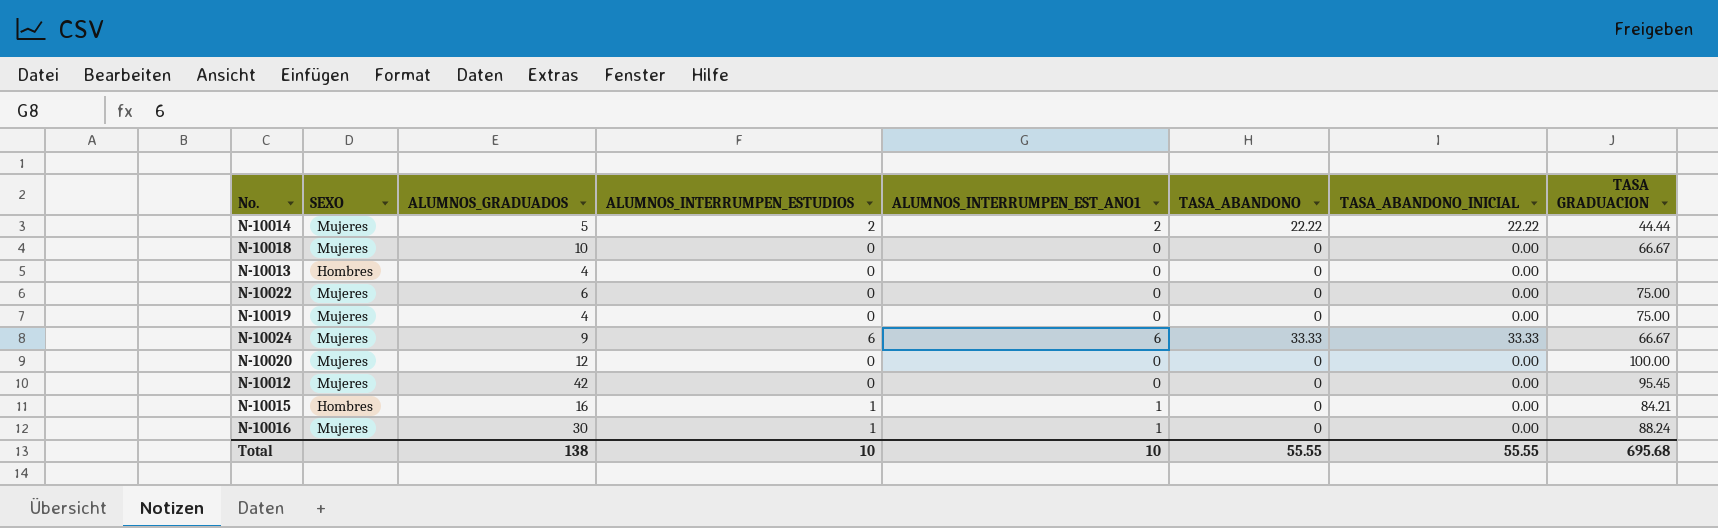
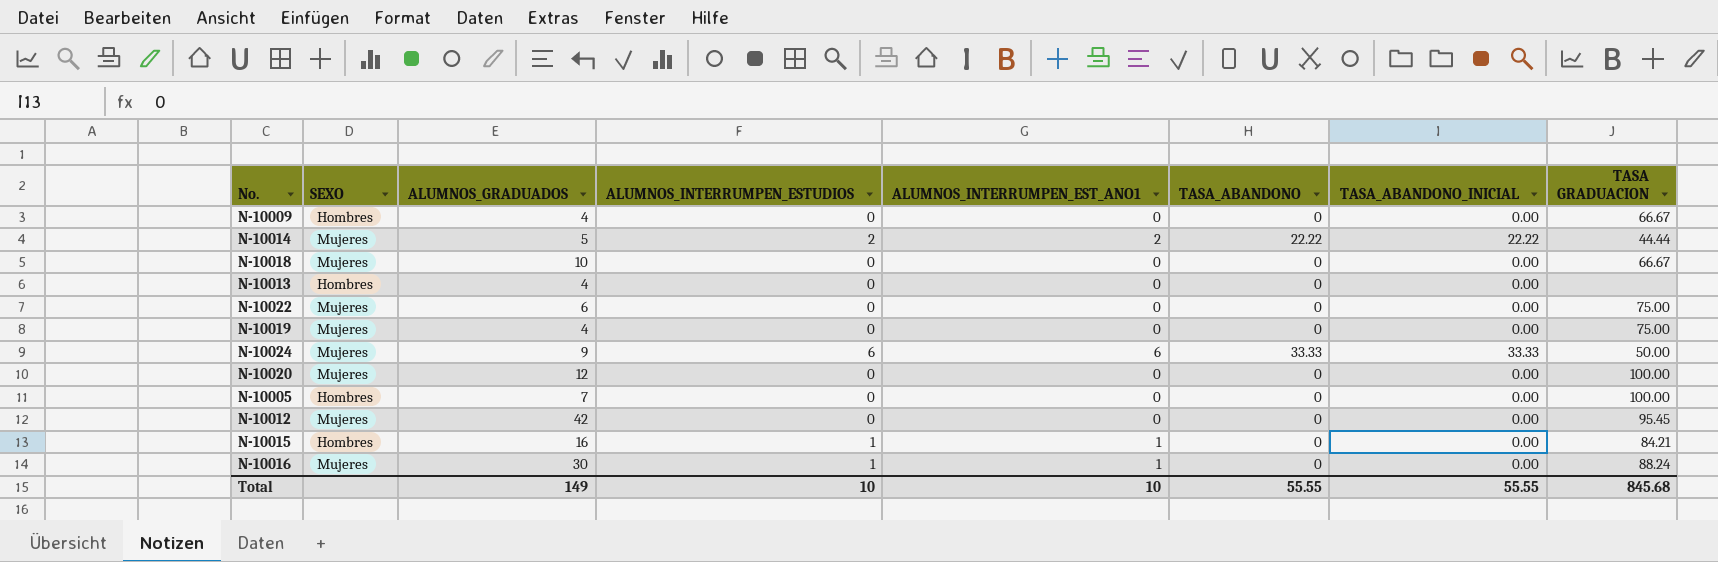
row N-10009: none -> Hombres | 4 | 0 | 0 | 0 | 0.00 | 66.67
N-10024 | TASA GRADUACION: 66.67 -> 50.00
row N-10005: none -> Hombres | 7 | 0 | 0 | 0 | 0.00 | 100.00
Total | ALUMNOS_GRADUADOS: 138 -> 149
Total | TASA GRADUACION: 695.68 -> 845.68

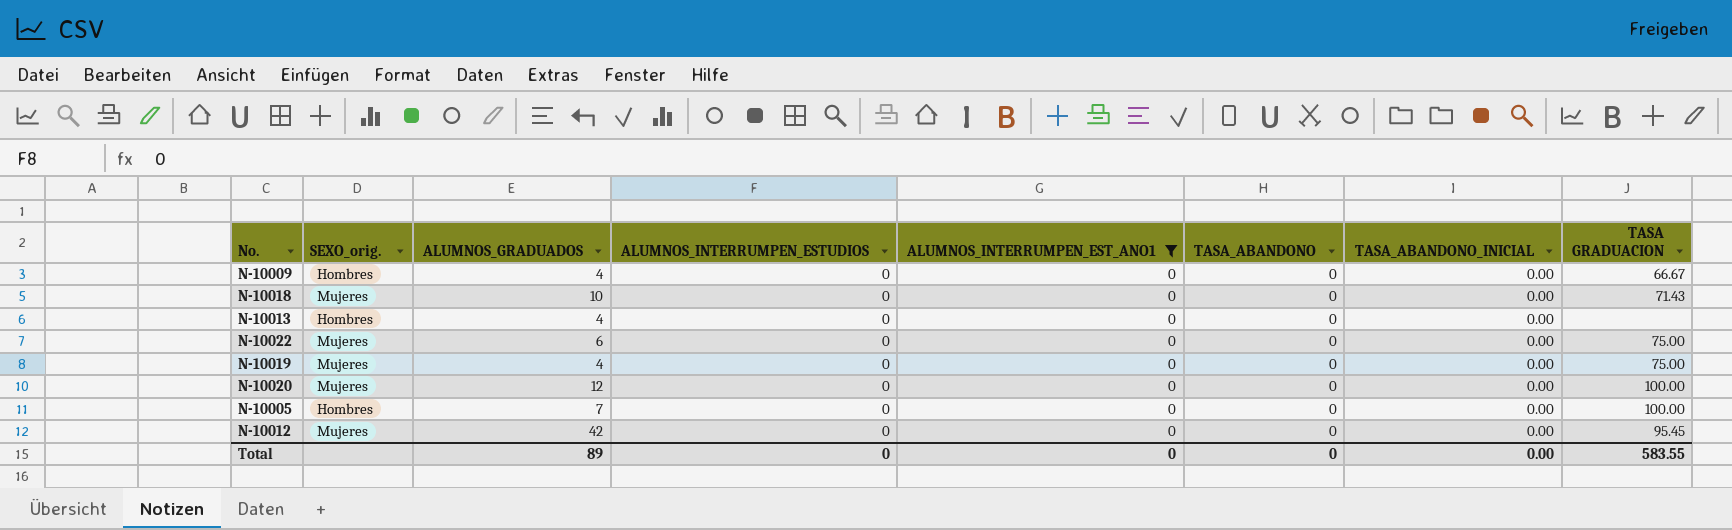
filter: none -> ALUMNOS_INTERRUMPEN_EST_ANO1 = 0
column name: SEXO -> SEXO_orig.
N-10018 | TASA GRADUACION: 66.67 -> 71.43
Total | ALUMNOS_GRADUADOS: 149 -> 89
Total | ALUMNOS_INTERRUMPEN_ESTUDIOS: 10 -> 0
Total | ALUMNOS_INTERRUMPEN_EST_ANO1: 10 -> 0
Total | TASA_ABANDONO: 55.55 -> 0
Total | TASA_ABANDONO_INICIAL: 55.55 -> 0.00
Total | TASA GRADUACION: 845.68 -> 583.55

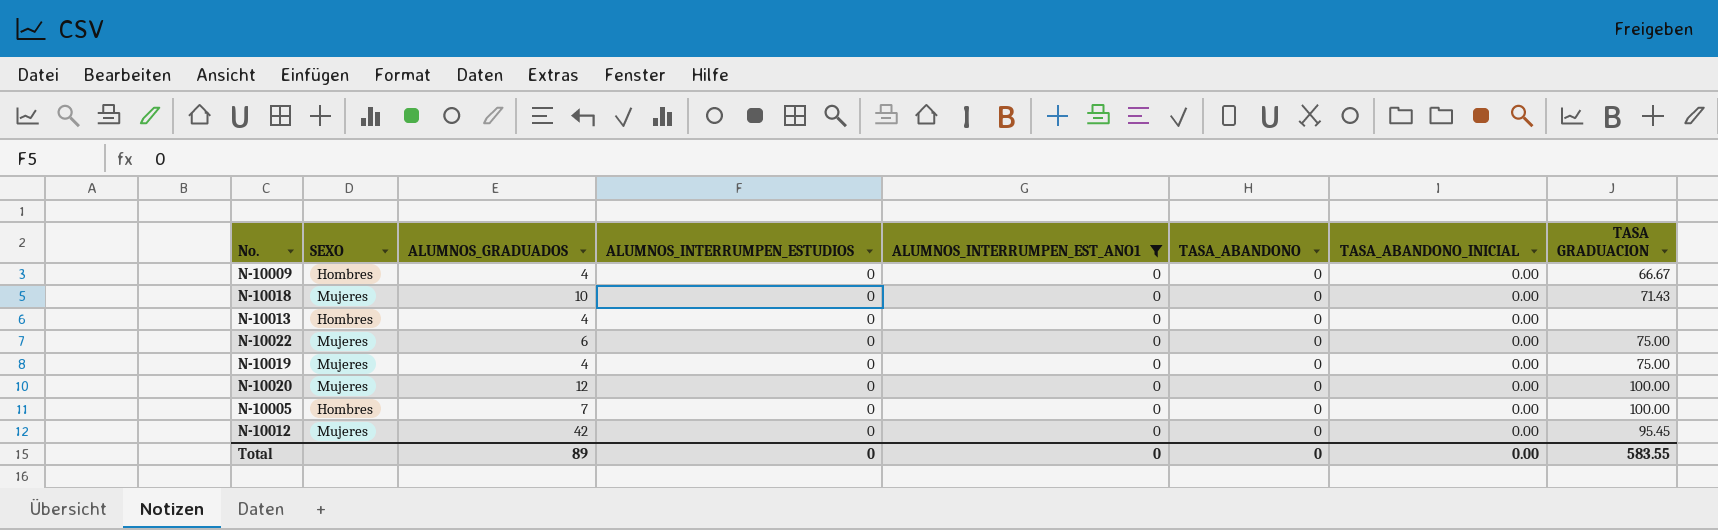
column name: SEXO_orig. -> SEXO

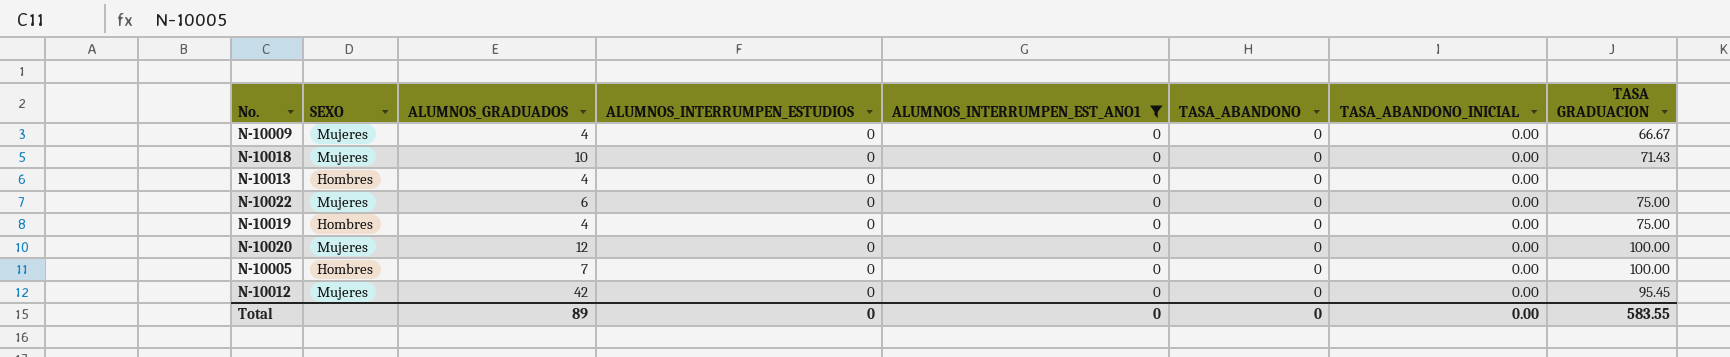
N-10009 | SEXO: Hombres -> Mujeres
N-10019 | SEXO: Mujeres -> Hombres

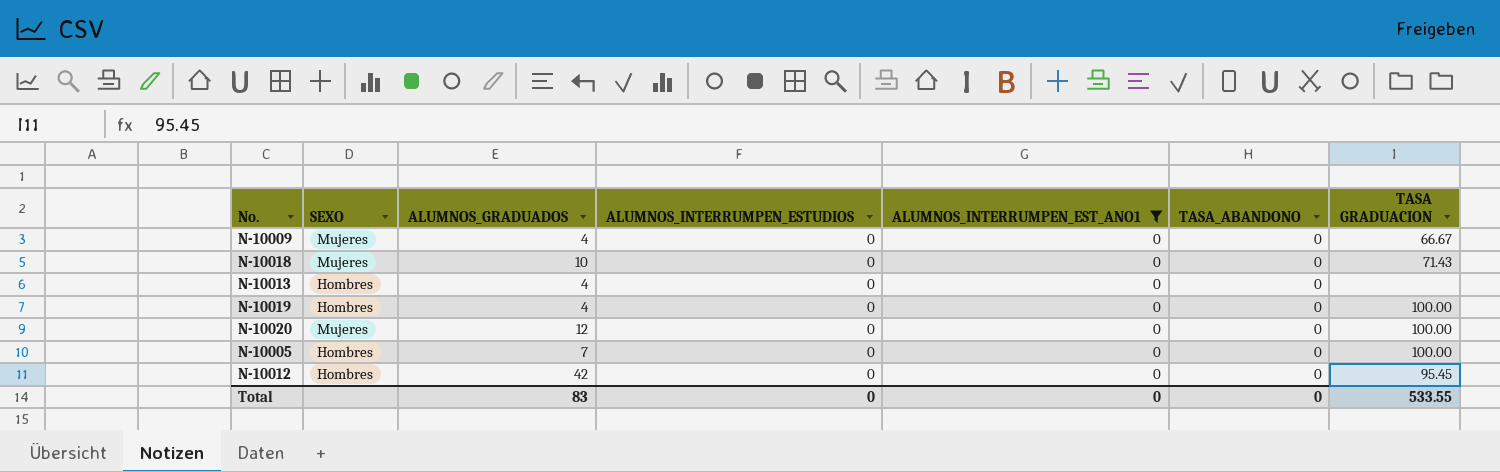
column TASA_ABANDONO_INICIAL | position: 7 -> none
row N-10022: Mujeres | 6 | 0 | 0 | 0 | 0.00 | 75.00 -> none
N-10019 | TASA GRADUACION: 75.00 -> 100.00
N-10012 | SEXO: Mujeres -> Hombres
Total | ALUMNOS_GRADUADOS: 89 -> 83
Total | TASA GRADUACION: 583.55 -> 533.55

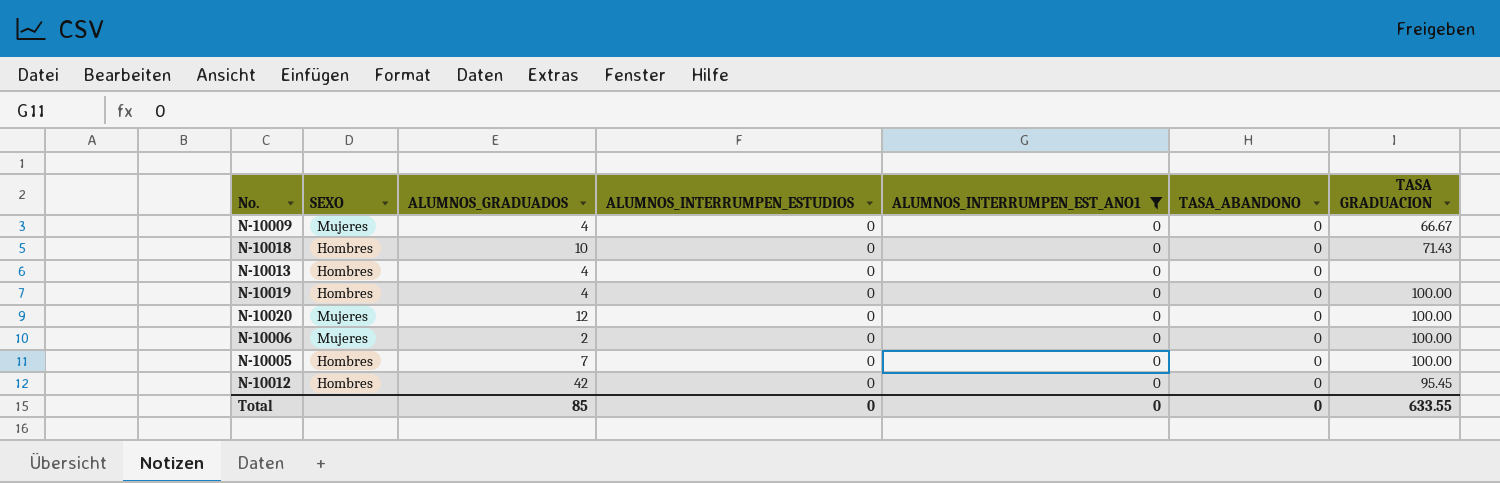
N-10018 | SEXO: Mujeres -> Hombres
row N-10006: none -> Mujeres | 2 | 0 | 0 | 0 | 100.00
Total | ALUMNOS_GRADUADOS: 83 -> 85
Total | TASA GRADUACION: 533.55 -> 633.55

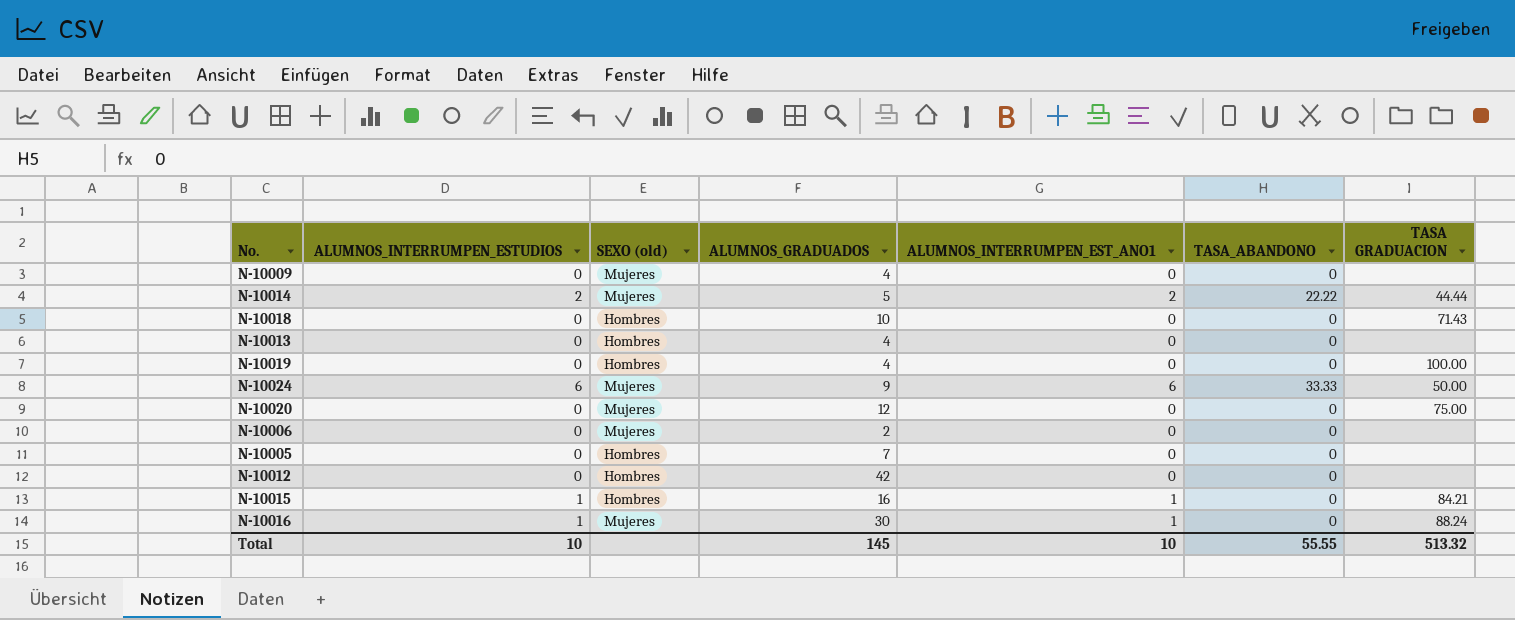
filter: ALUMNOS_INTERRUMPEN_EST_ANO1 = 0 -> none
column ALUMNOS_INTERRUMPEN_ESTUDIOS | position: 4 -> 2
column name: SEXO -> SEXO (old)
N-10009 | TASA GRADUACION: 66.67 -> none
N-10020 | TASA GRADUACION: 100.00 -> 75.00
N-10006 | TASA GRADUACION: 100.00 -> none
N-10005 | TASA GRADUACION: 100.00 -> none
N-10012 | TASA GRADUACION: 95.45 -> none
Total | ALUMNOS_INTERRUMPEN_ESTUDIOS: 0 -> 10
Total | ALUMNOS_GRADUADOS: 85 -> 145
Total | ALUMNOS_INTERRUMPEN_EST_ANO1: 0 -> 10
Total | TASA_ABANDONO: 0 -> 55.55
Total | TASA GRADUACION: 633.55 -> 513.32

